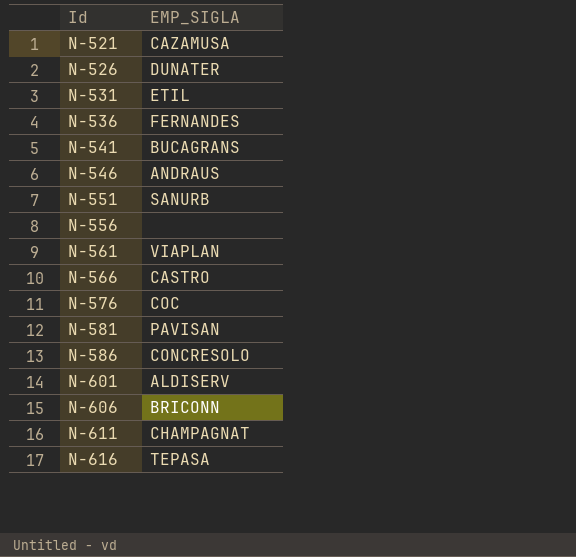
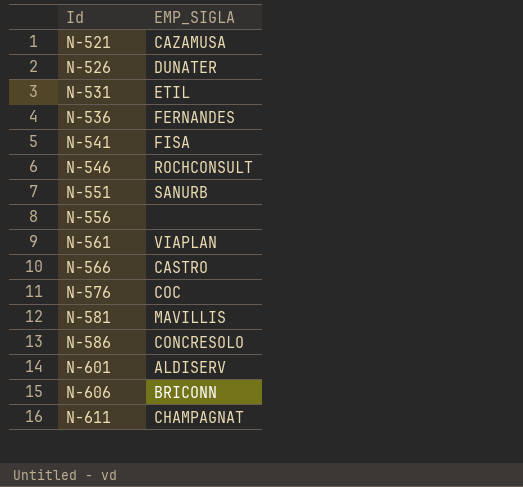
row N-616: TEPASA -> none
N-541 | EMP_SIGLA: BUCAGRANS -> FISA
N-546 | EMP_SIGLA: ANDRAUS -> ROCHCONSULT
N-581 | EMP_SIGLA: PAVISAN -> MAVILLIS

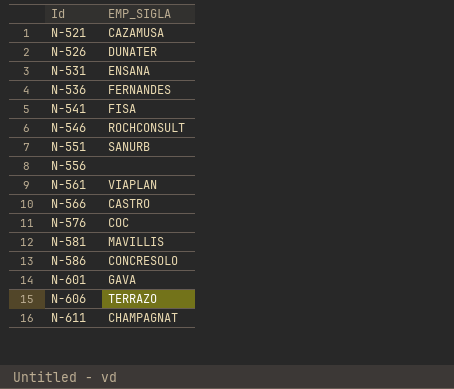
N-531 | EMP_SIGLA: ETIL -> ENSANA
N-601 | EMP_SIGLA: ALDISERV -> GAVA
N-606 | EMP_SIGLA: BRICONN -> TERRAZO

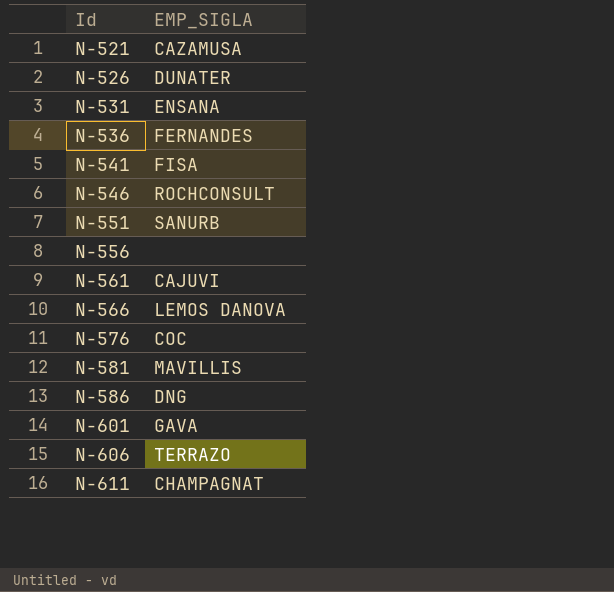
N-561 | EMP_SIGLA: VIAPLAN -> CAJUVI
N-566 | EMP_SIGLA: CASTRO -> LEMOS DANOVA
N-586 | EMP_SIGLA: CONCRESOLO -> DNG

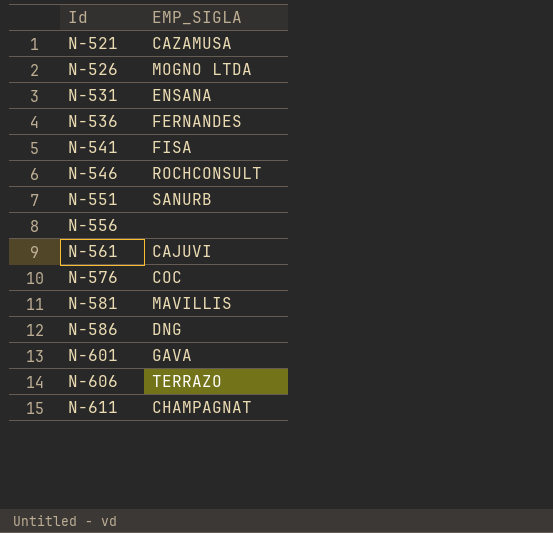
row N-566: LEMOS DANOVA -> none
N-526 | EMP_SIGLA: DUNATER -> MOGNO LTDA

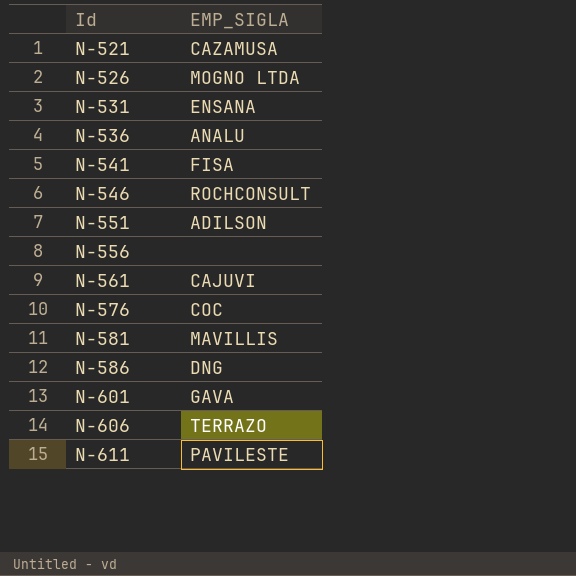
N-536 | EMP_SIGLA: FERNANDES -> ANALU
N-551 | EMP_SIGLA: SANURB -> ADILSON
N-611 | EMP_SIGLA: CHAMPAGNAT -> PAVILESTE

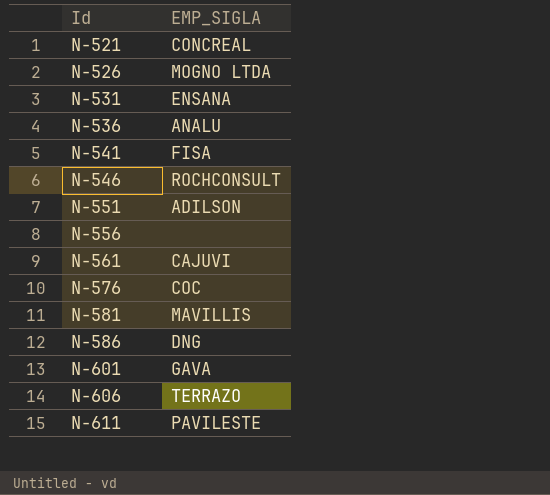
N-521 | EMP_SIGLA: CAZAMUSA -> CONCREAL

